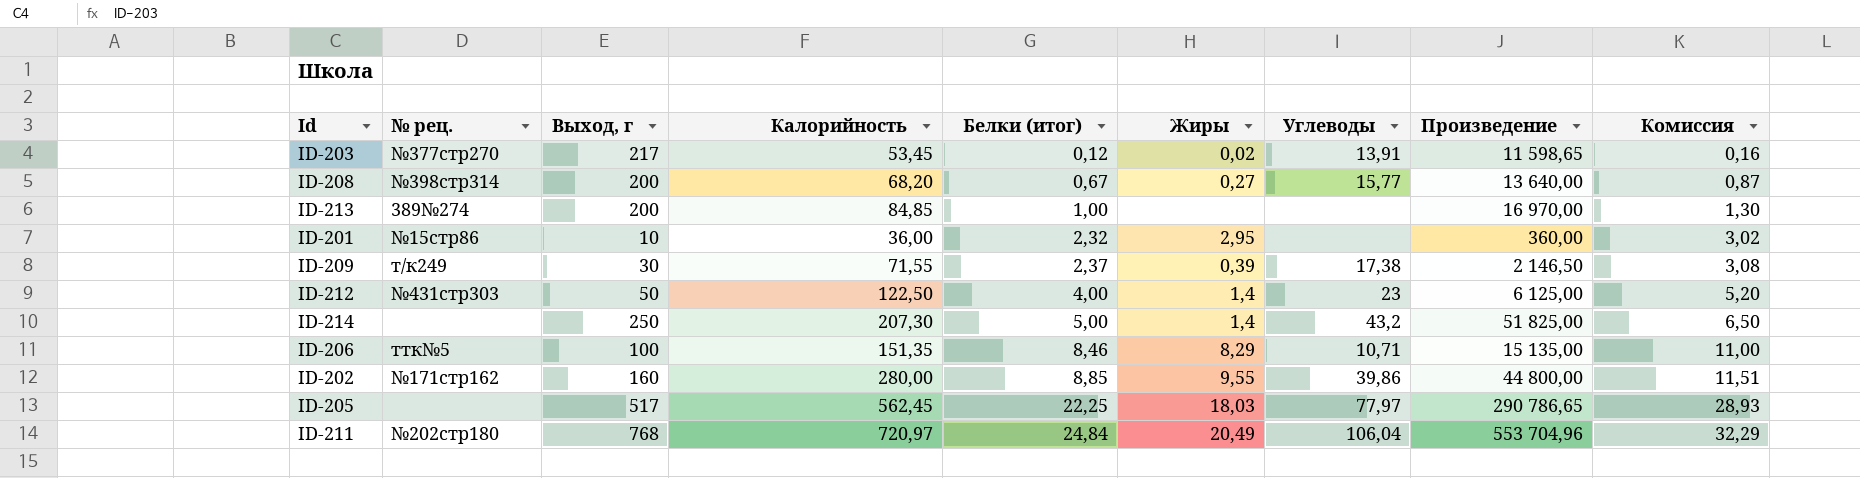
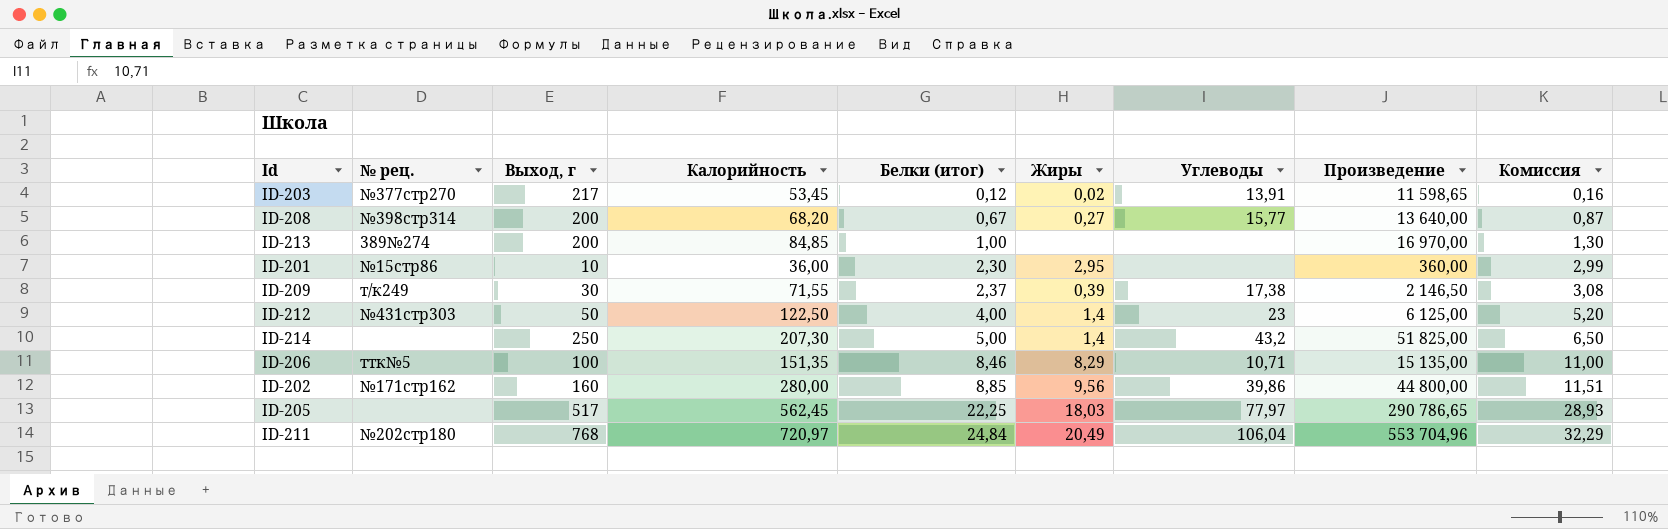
ID-201 | Белки (итог): 2,32 -> 2,30
ID-201 | Комиссия: 3,02 -> 2,99
ID-202 | Жиры: 9,55 -> 9,56

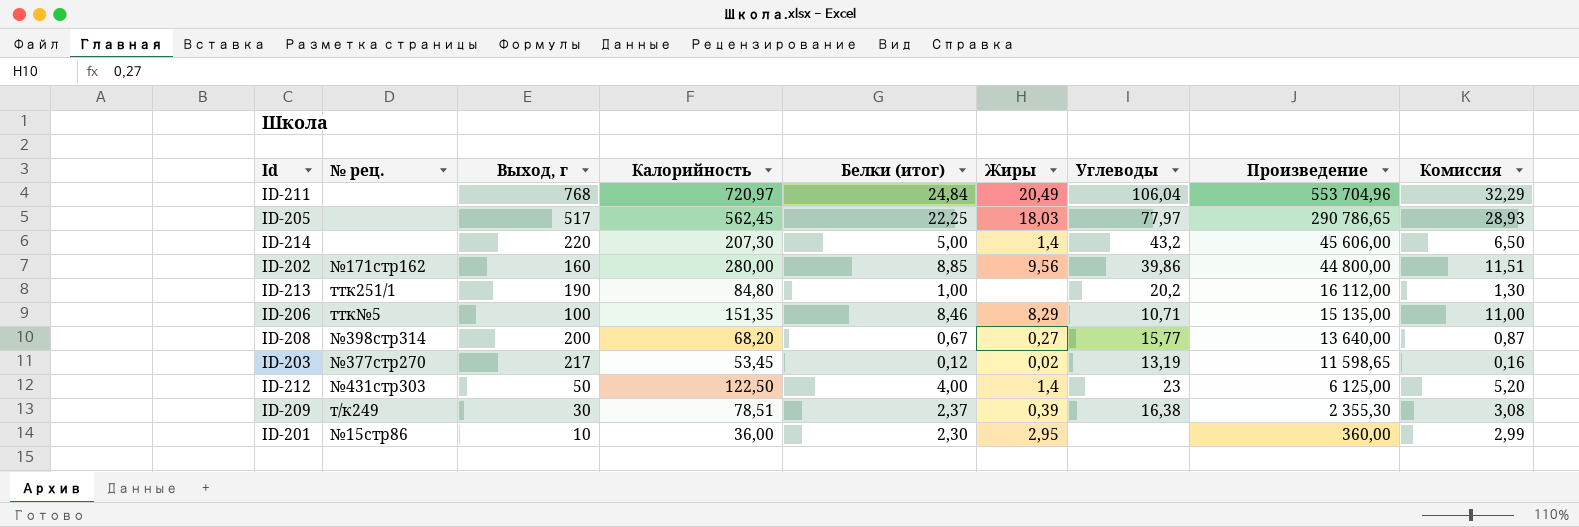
row order: Белки (итог) ascending -> Произведение descending
ID-211 | № рец.: №202стр180 -> none
ID-214 | Выход, г: 250 -> 220
ID-214 | Произведение: 51 825,00 -> 45 606,00
ID-213 | № рец.: 389№274 -> ттк251/1
ID-213 | Выход, г: 200 -> 190
ID-213 | Калорийность: 84,85 -> 84,80
ID-213 | Углеводы: none -> 20,2
ID-213 | Произведение: 16 970,00 -> 16 112,00
ID-203 | Углеводы: 13,91 -> 13,19
ID-209 | Калорийность: 71,55 -> 78,51
ID-209 | Углеводы: 17,38 -> 16,38
ID-209 | Произведение: 2 146,50 -> 2 355,30

